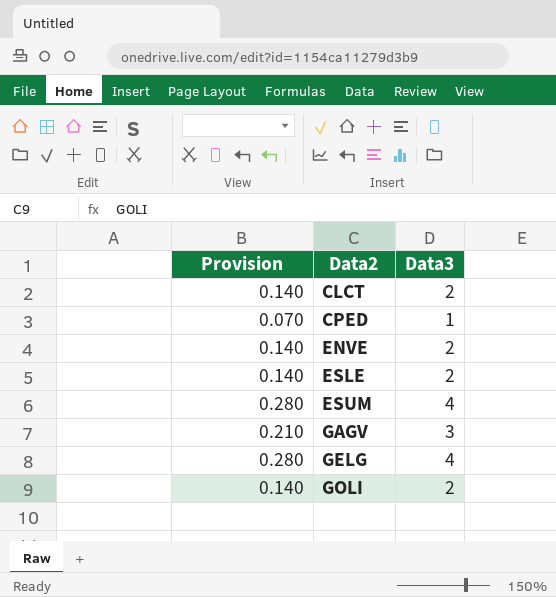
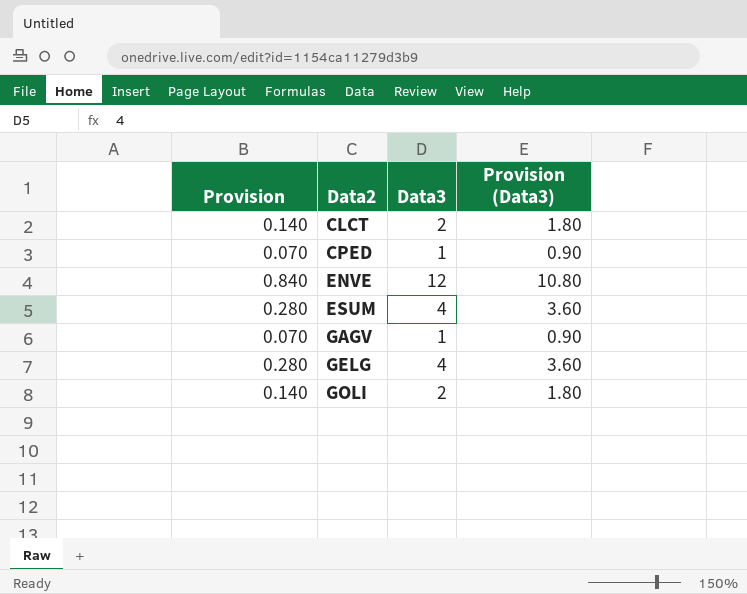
column Provision (Data3) | formula: none -> [Data3] * 0.9
row ESLE: 0.140 | 2 -> none
ENVE | Provision: 0.140 -> 0.840
ENVE | Data3: 2 -> 12
GAGV | Provision: 0.210 -> 0.070
GAGV | Data3: 3 -> 1

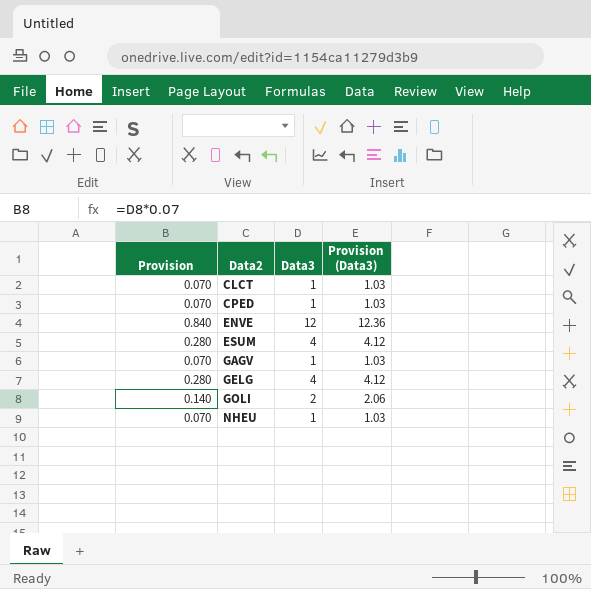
column Provision (Data3) | formula: [Data3] * 0.9 -> [Data3] * 1.03
CLCT | Provision: 0.140 -> 0.070
CLCT | Data3: 2 -> 1
row NHEU: none -> 0.070 | 1 | 1.03

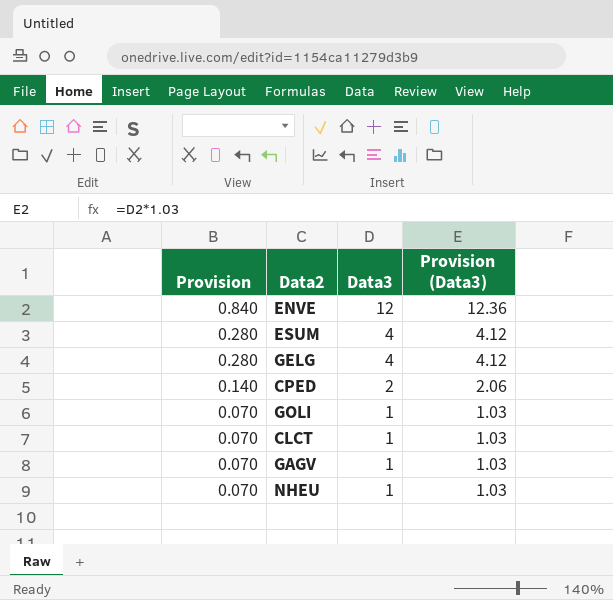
row order: Data2 ascending -> Provision descending
CPED | Provision: 0.070 -> 0.140
CPED | Data3: 1 -> 2
CPED | Provision (Data3): 1.03 -> 2.06
GOLI | Provision: 0.140 -> 0.070
GOLI | Data3: 2 -> 1
GOLI | Provision (Data3): 2.06 -> 1.03

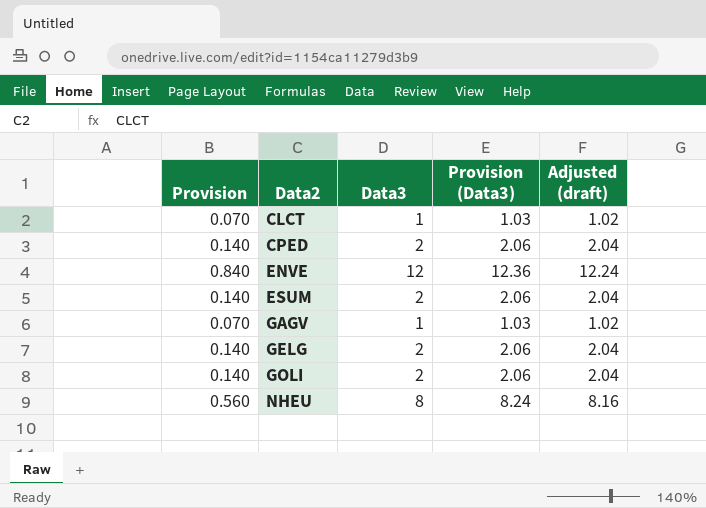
row order: Provision descending -> Data2 ascending
column Adjusted (draft) | formula: none -> [Data3] * 1.02
ESUM | Provision: 0.280 -> 0.140
ESUM | Data3: 4 -> 2
ESUM | Provision (Data3): 4.12 -> 2.06
GELG | Provision: 0.280 -> 0.140
GELG | Data3: 4 -> 2
GELG | Provision (Data3): 4.12 -> 2.06
GOLI | Provision: 0.070 -> 0.140
GOLI | Data3: 1 -> 2
GOLI | Provision (Data3): 1.03 -> 2.06
NHEU | Provision: 0.070 -> 0.560
NHEU | Data3: 1 -> 8
NHEU | Provision (Data3): 1.03 -> 8.24

